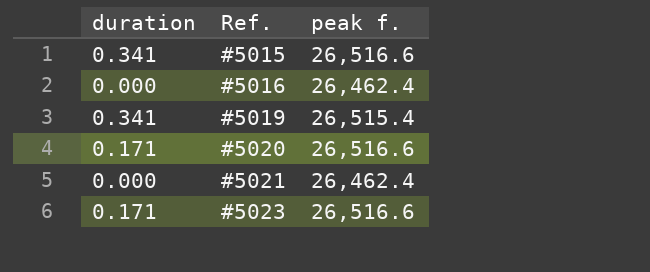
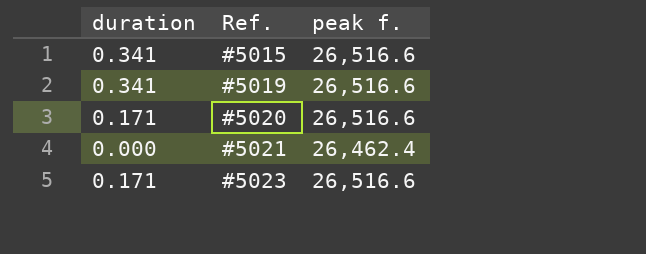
row #5016: 0.000 | 26,462.4 -> none
#5019 | peak f.: 26,515.4 -> 26,516.6

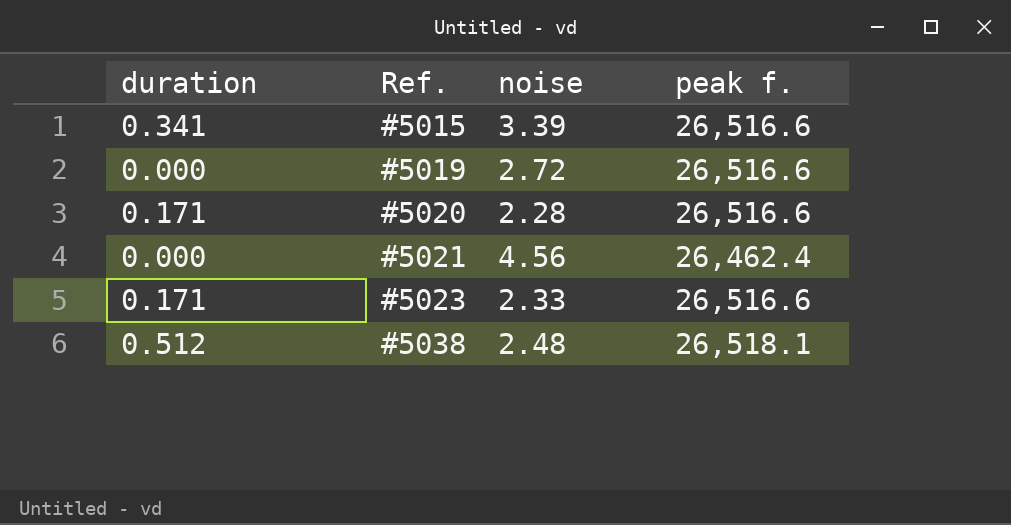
column noise | position: none -> 3
#5019 | duration: 0.341 -> 0.000
row #5038: none -> 0.512 | 2.48 | 26,518.1

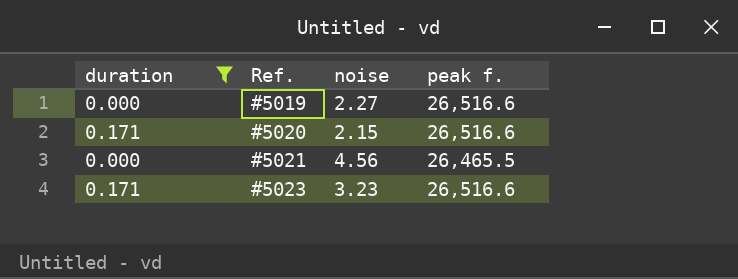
filter: none -> duration <= 0.171
#5019 | noise: 2.72 -> 2.27
#5020 | noise: 2.28 -> 2.15
#5021 | peak f.: 26,462.4 -> 26,465.5
#5023 | noise: 2.33 -> 3.23

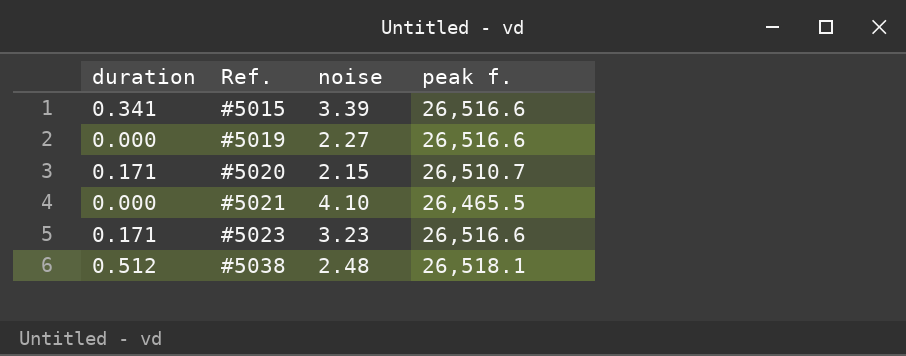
filter: duration <= 0.171 -> none
#5020 | peak f.: 26,516.6 -> 26,510.7
#5021 | noise: 4.56 -> 4.10

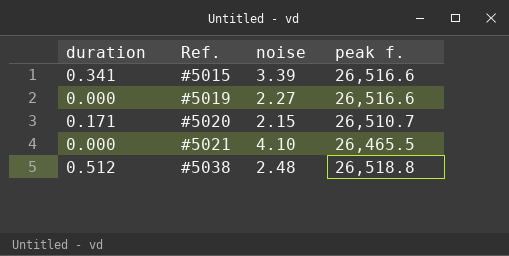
row #5023: 0.171 | 3.23 | 26,516.6 -> none
#5038 | peak f.: 26,518.1 -> 26,518.8

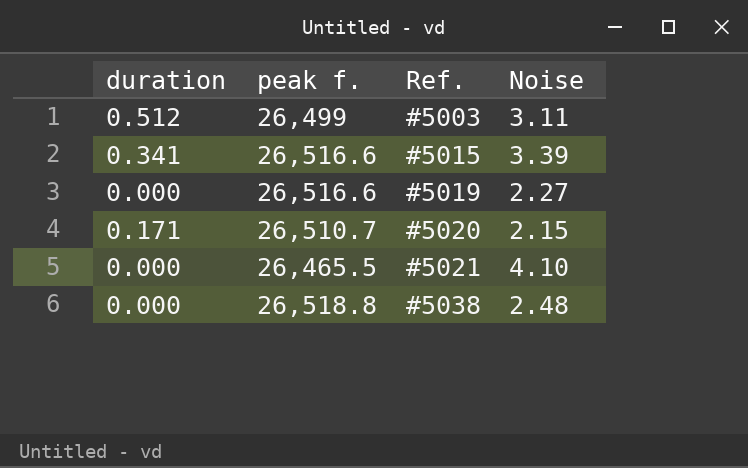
column peak f. | position: 4 -> 2
column name: noise -> Noise
row #5003: none -> 0.512 | 26,499 | 3.11
#5038 | duration: 0.512 -> 0.000

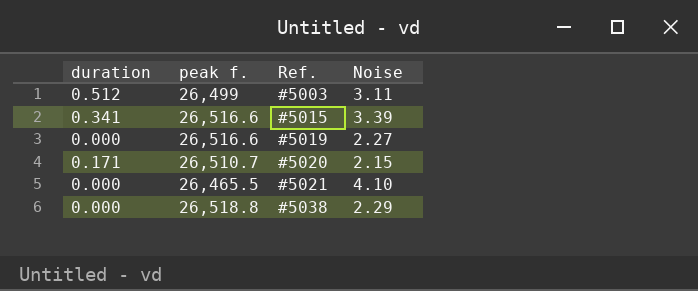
#5038 | Noise: 2.48 -> 2.29

